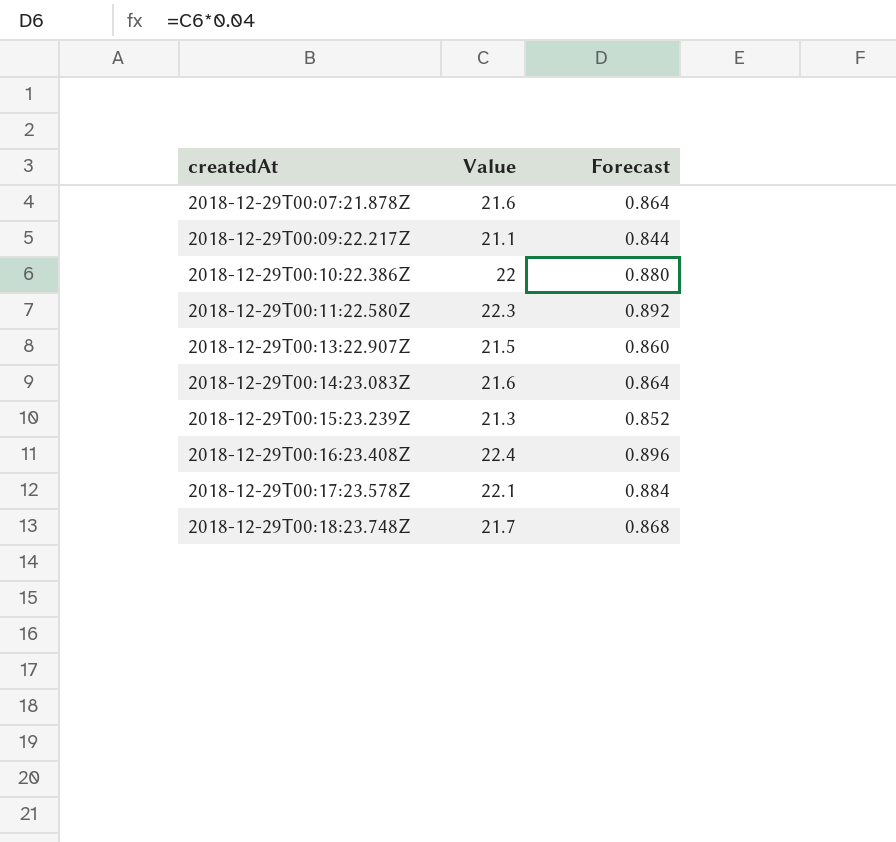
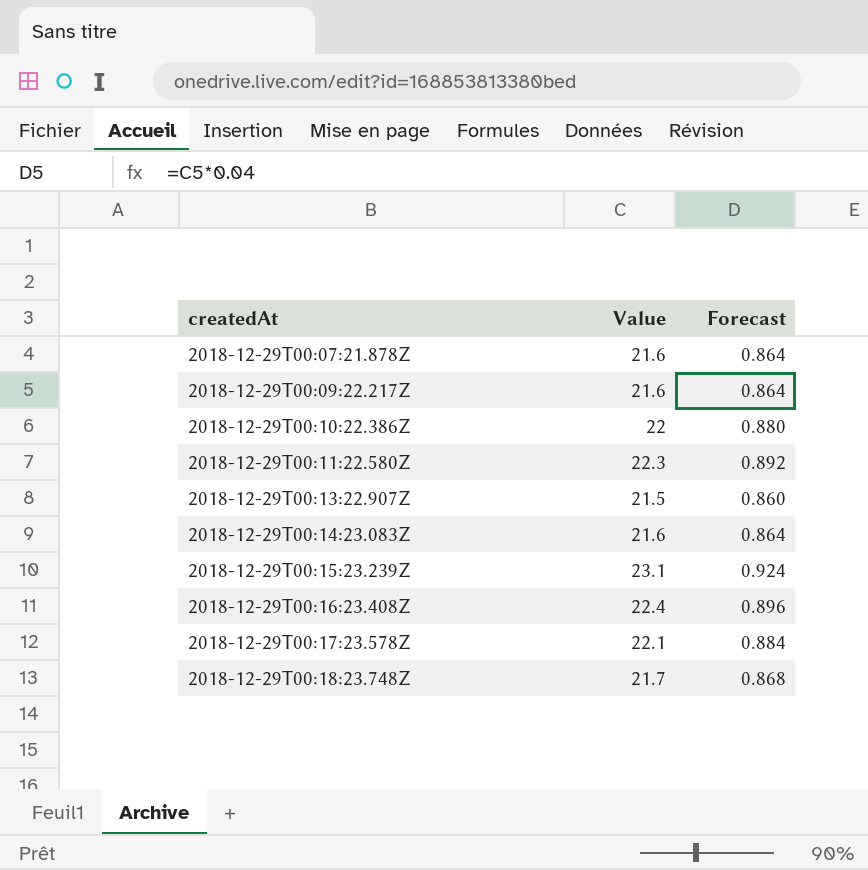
2018-12-29T00:09:22.217Z | Value: 21.1 -> 21.6
2018-12-29T00:09:22.217Z | Forecast: 0.844 -> 0.864
2018-12-29T00:15:23.239Z | Value: 21.3 -> 23.1
2018-12-29T00:15:23.239Z | Forecast: 0.852 -> 0.924

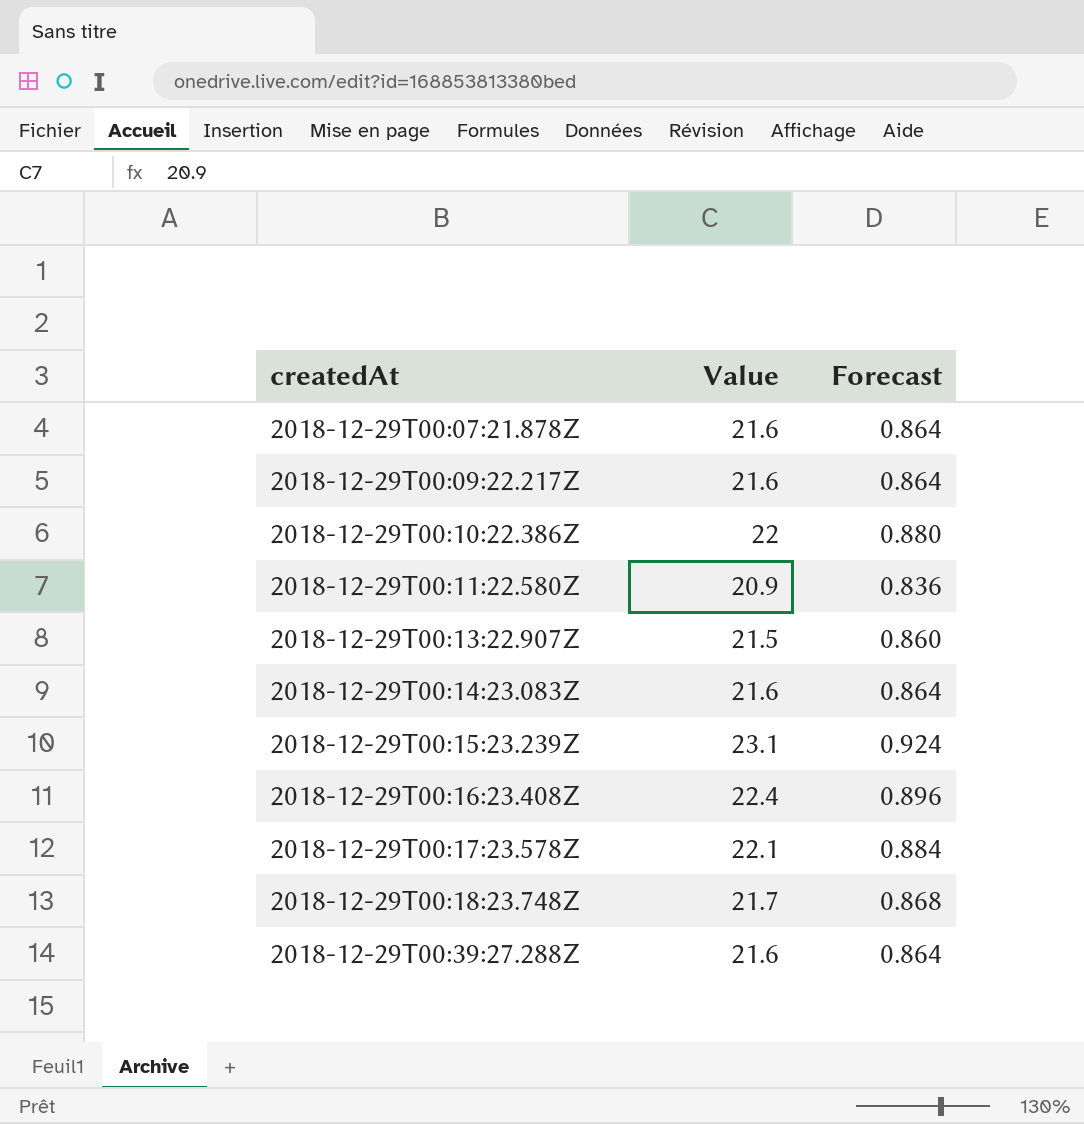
2018-12-29T00:11:22.580Z | Value: 22.3 -> 20.9
2018-12-29T00:11:22.580Z | Forecast: 0.892 -> 0.836
row 2018-12-29T00:39:27.288Z: none -> 21.6 | 0.864

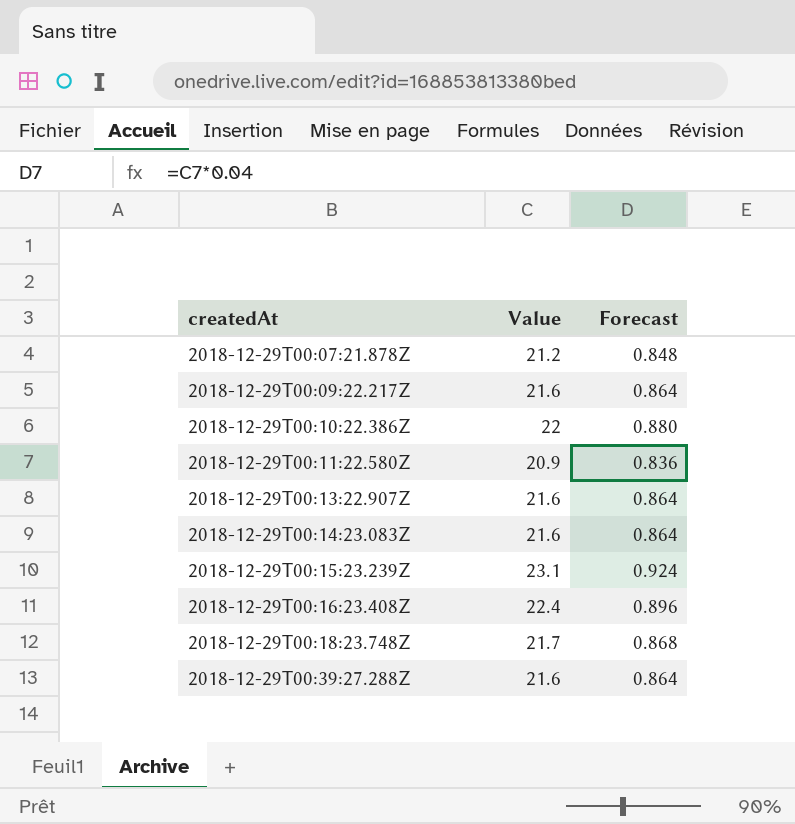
row 2018-12-29T00:17:23.578Z: 22.1 | 0.884 -> none
2018-12-29T00:07:21.878Z | Value: 21.6 -> 21.2
2018-12-29T00:07:21.878Z | Forecast: 0.864 -> 0.848
2018-12-29T00:13:22.907Z | Value: 21.5 -> 21.6
2018-12-29T00:13:22.907Z | Forecast: 0.860 -> 0.864

